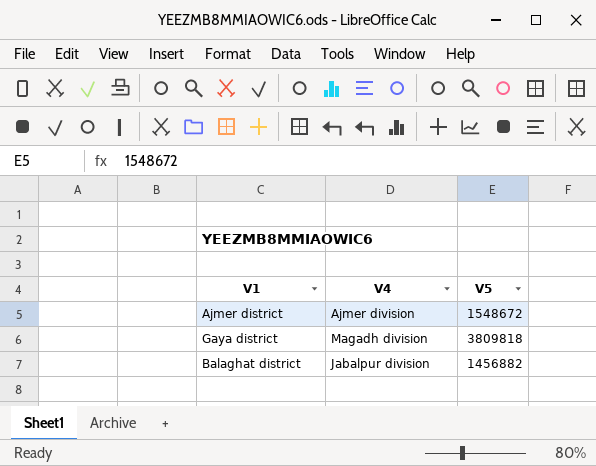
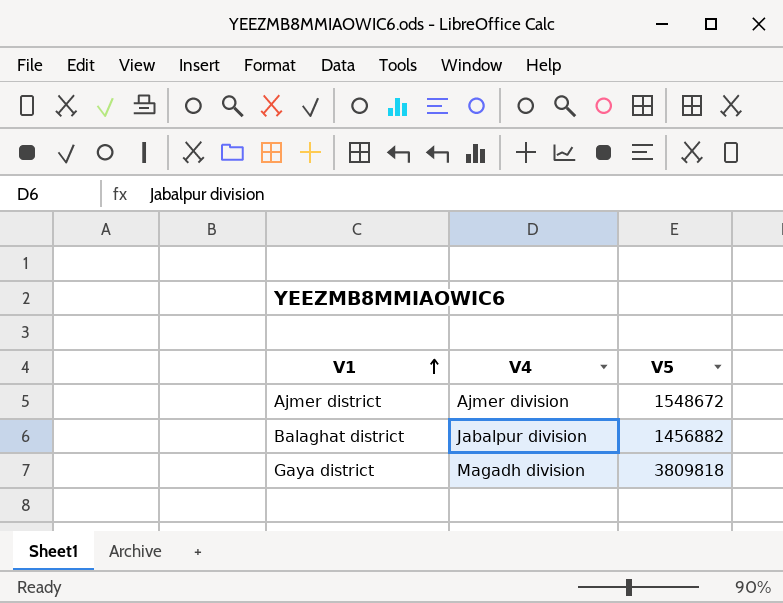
row order: none -> V1 ascending

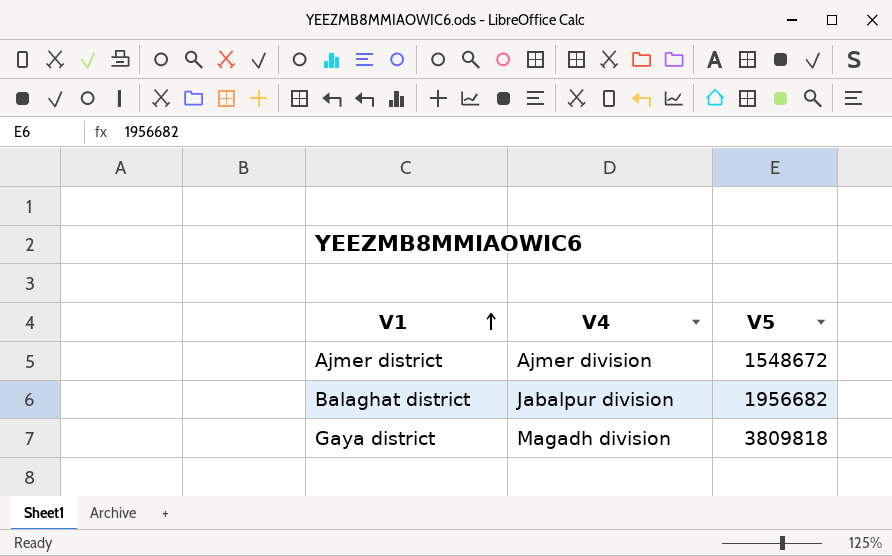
Balaghat district | V5: 1456882 -> 1956682

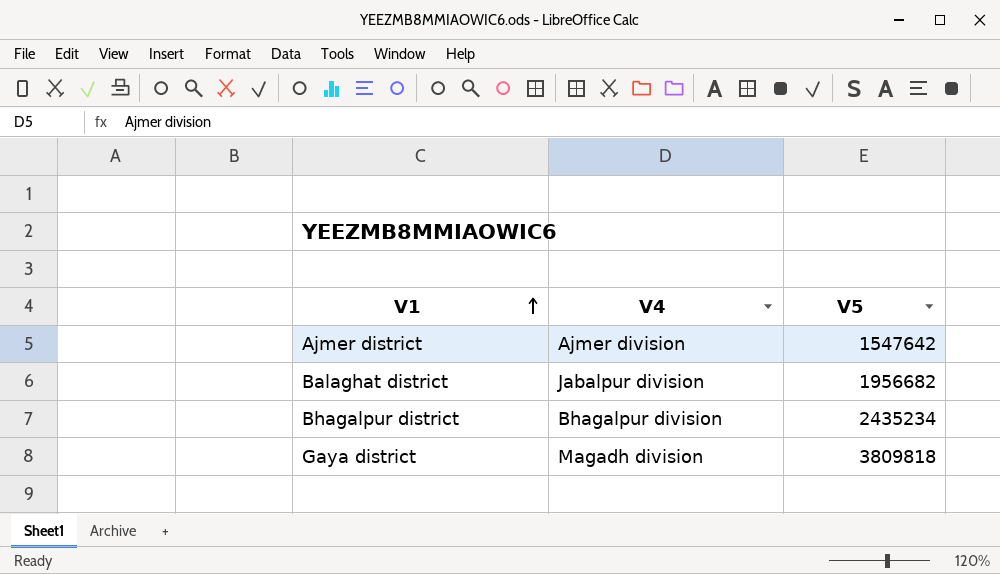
Ajmer district | V5: 1548672 -> 1547642
row Bhagalpur district: none -> Bhagalpur division | 2435234

